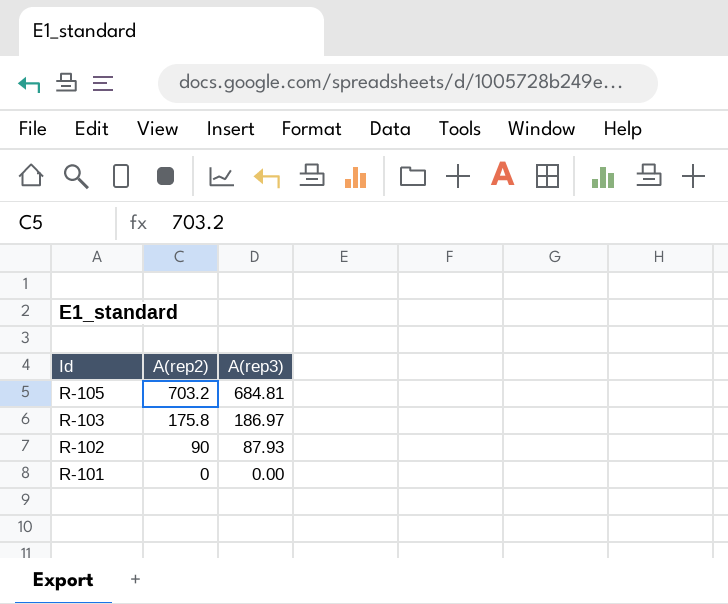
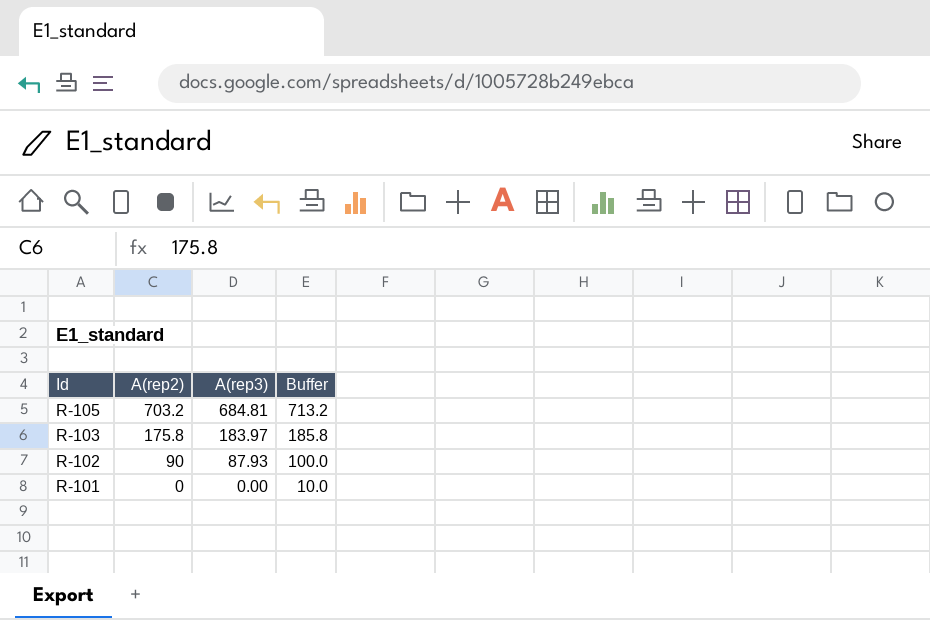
column Buffer | formula: none -> [A(rep2)] + 10
R-103 | A(rep3): 186.97 -> 183.97

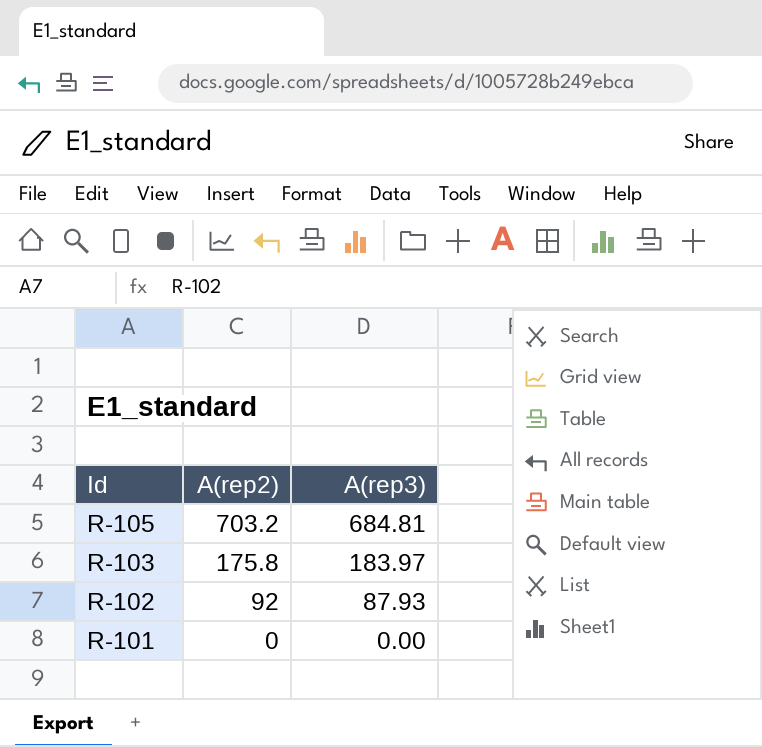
column Buffer | formula: [A(rep2)] + 10 -> none
R-102 | A(rep2): 90 -> 92

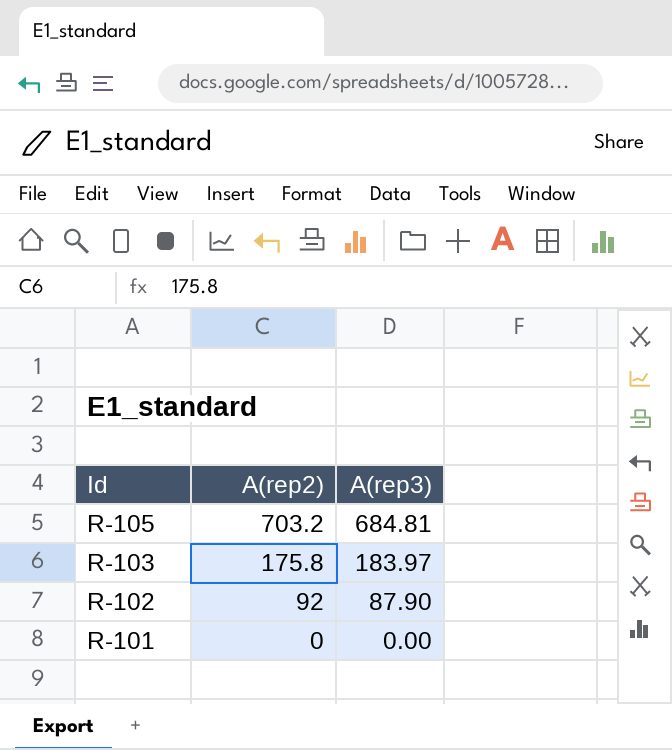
R-102 | A(rep3): 87.93 -> 87.90

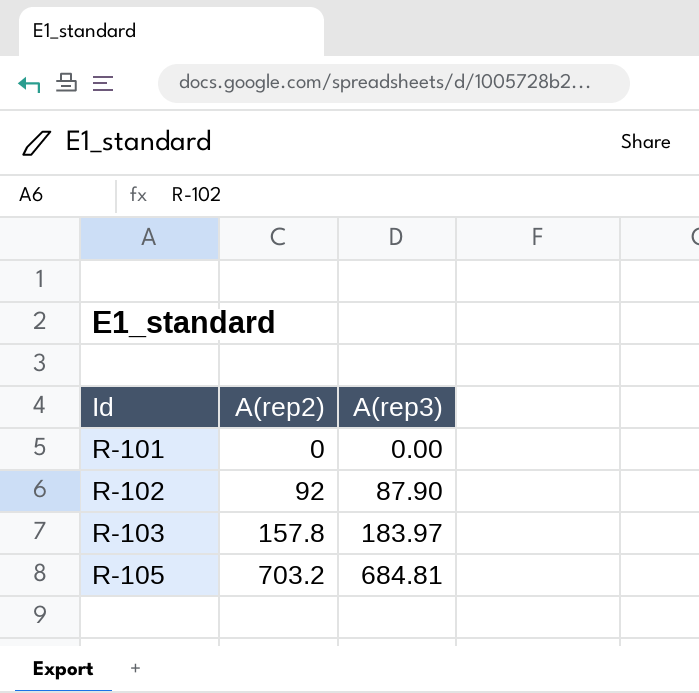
row order: Id descending -> Id ascending
R-103 | A(rep2): 175.8 -> 157.8

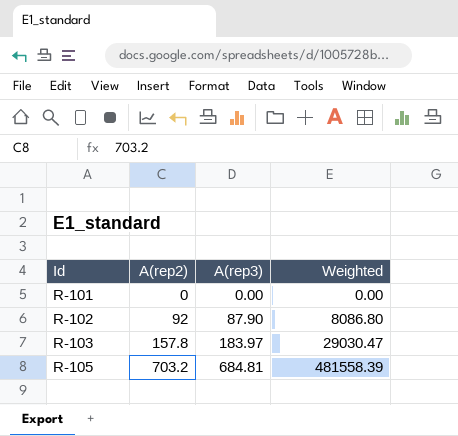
column Weighted | formula: none -> [A(rep2)] * [A(rep3)]

